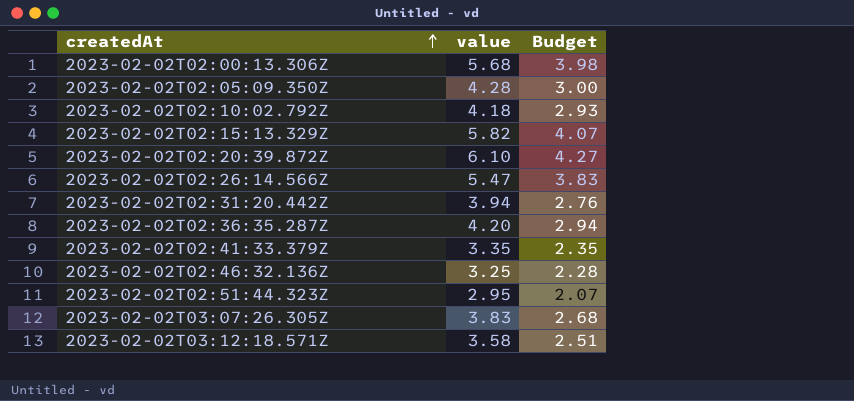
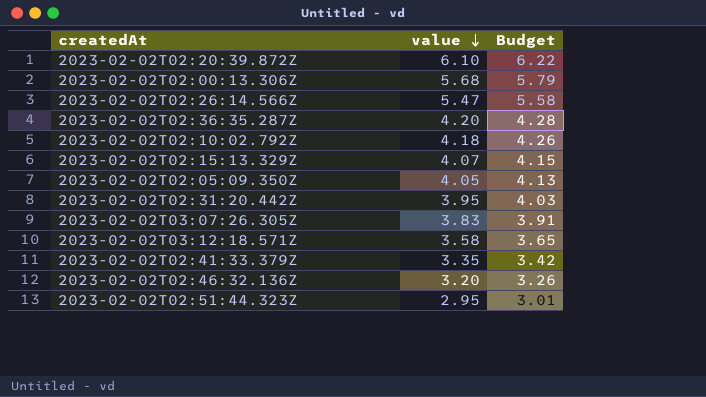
row order: createdAt ascending -> value descending
column Budget | formula: [value] * 0.7 -> [value] * 1.02
2023-02-02T02:15:13.329Z | value: 5.82 -> 4.07
2023-02-02T02:05:09.350Z | value: 4.28 -> 4.05
2023-02-02T02:31:20.442Z | value: 3.94 -> 3.95
2023-02-02T02:46:32.136Z | value: 3.25 -> 3.20

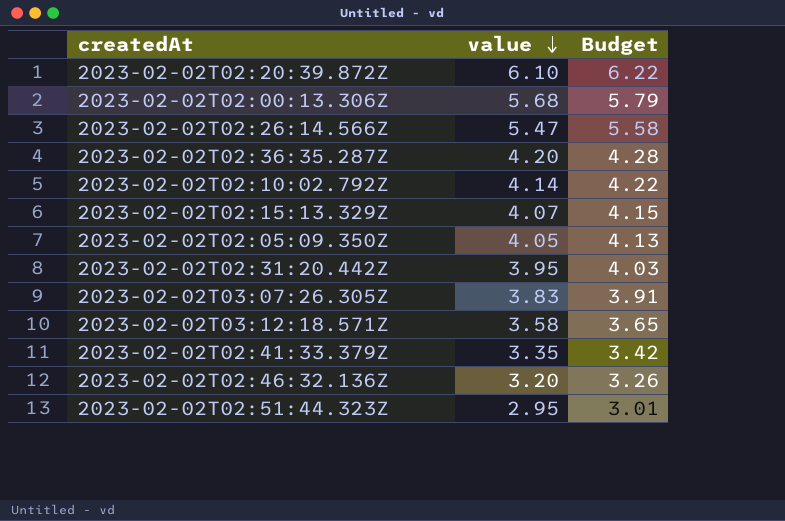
2023-02-02T02:10:02.792Z | value: 4.18 -> 4.14
2023-02-02T02:10:02.792Z | Budget: 4.26 -> 4.22

